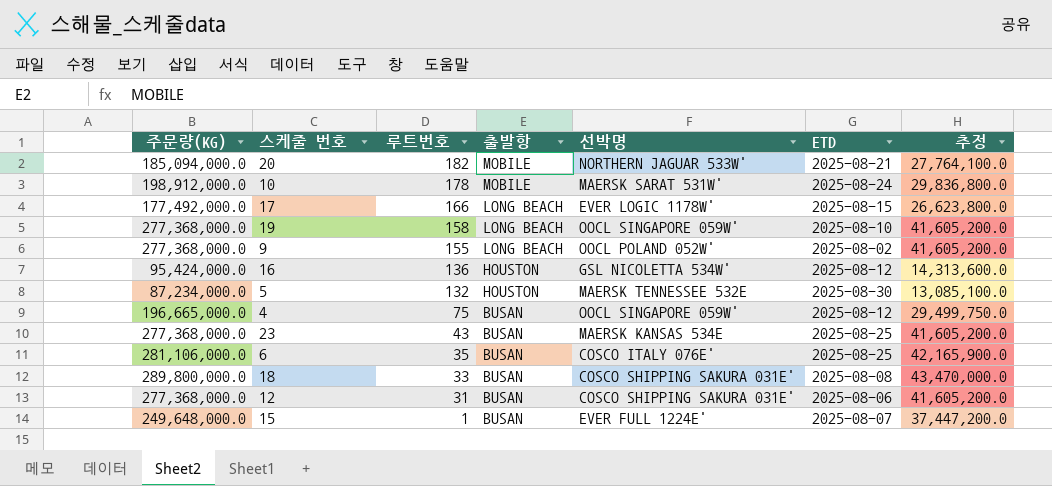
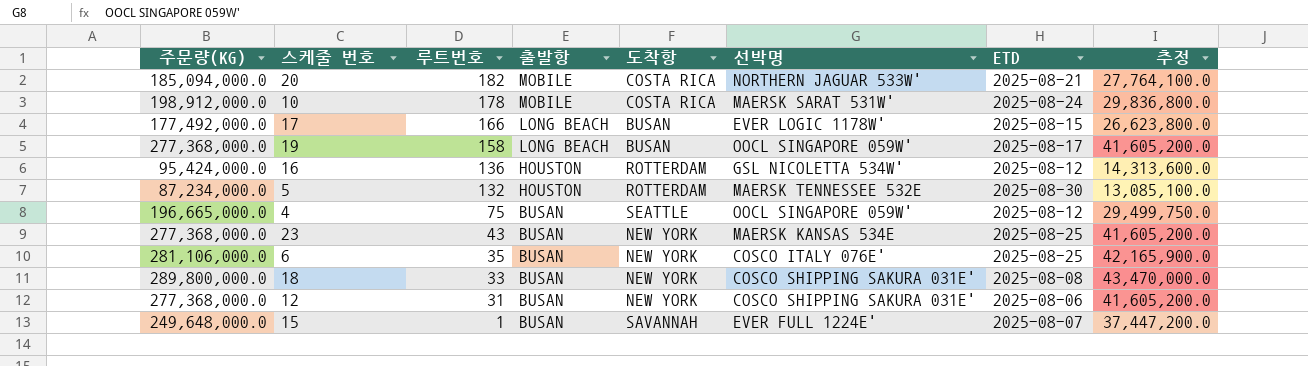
column 도착항 | position: none -> 5
row 9: 277,368,000.0 | 155 | LONG BEACH | OOCL POLAND 052W' | 2025-08-02 | 41,605,200.0 -> none
19 | ETD: 2025-08-10 -> 2025-08-17

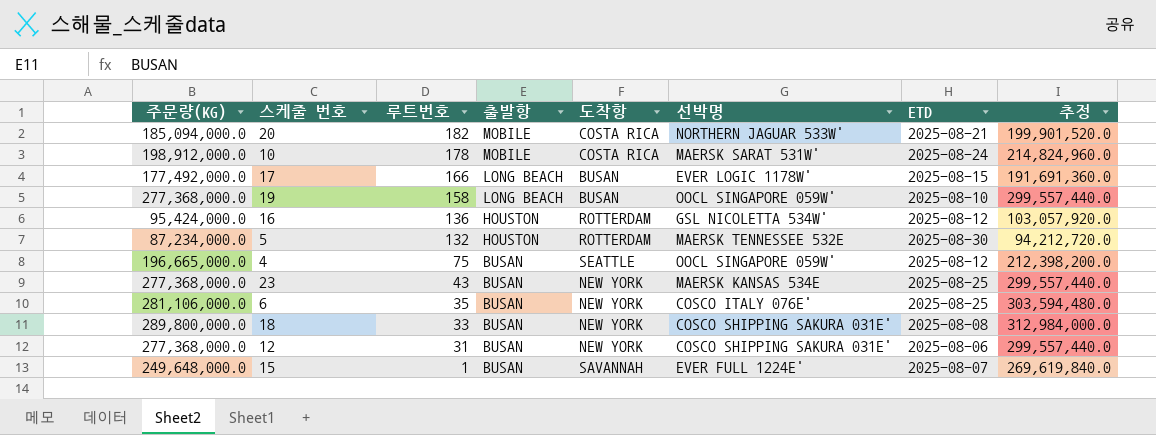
column 추정 | formula: [주문량(KG)] * 0.15 -> [주문량(KG)] * 1.08
19 | ETD: 2025-08-17 -> 2025-08-10

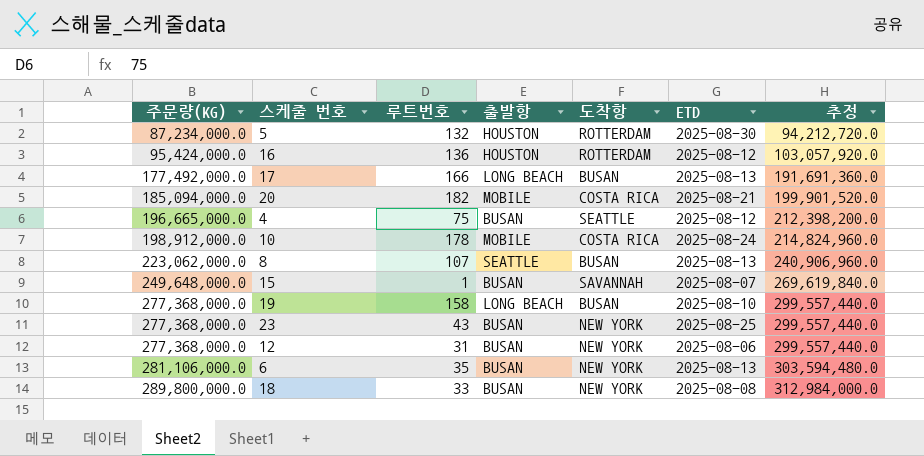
row order: 루트번호 descending -> 주문량(KG) ascending
column 선박명 | position: 6 -> none
17 | ETD: 2025-08-15 -> 2025-08-13
row 8: none -> 223,062,000.0 | 107 | SEATTLE | BUSAN | 2025-08-13 | 240,906,960.0
6 | ETD: 2025-08-25 -> 2025-08-13

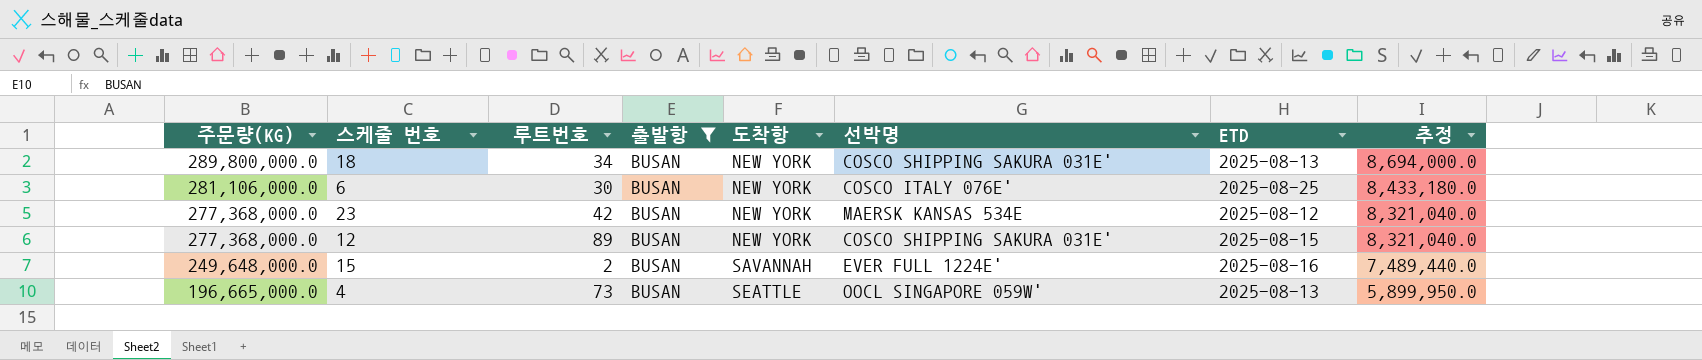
filter: none -> 출발항 = BUSAN
row order: 주문량(KG) ascending -> 주문량(KG) descending
column 선박명 | position: none -> 6
column 추정 | formula: [주문량(KG)] * 1.08 -> [주문량(KG)] * 0.03
18 | 루트번호: 33 -> 34
18 | ETD: 2025-08-08 -> 2025-08-13
6 | 루트번호: 35 -> 30
6 | ETD: 2025-08-13 -> 2025-08-25
23 | 루트번호: 43 -> 42
23 | ETD: 2025-08-25 -> 2025-08-12
12 | 루트번호: 31 -> 89
12 | ETD: 2025-08-06 -> 2025-08-15
15 | 루트번호: 1 -> 2
15 | ETD: 2025-08-07 -> 2025-08-16
4 | 루트번호: 75 -> 73
4 | ETD: 2025-08-12 -> 2025-08-13

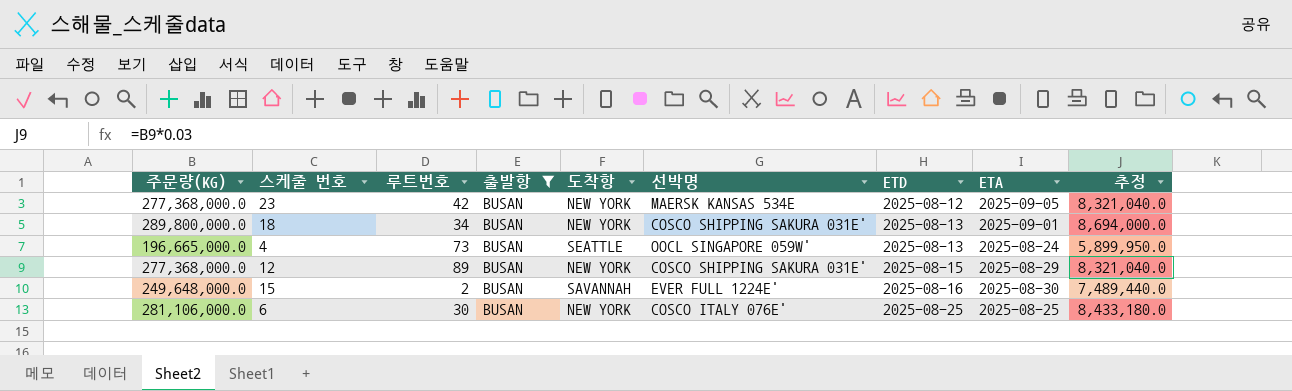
row order: 주문량(KG) descending -> ETD ascending
column ETA | position: none -> 8

